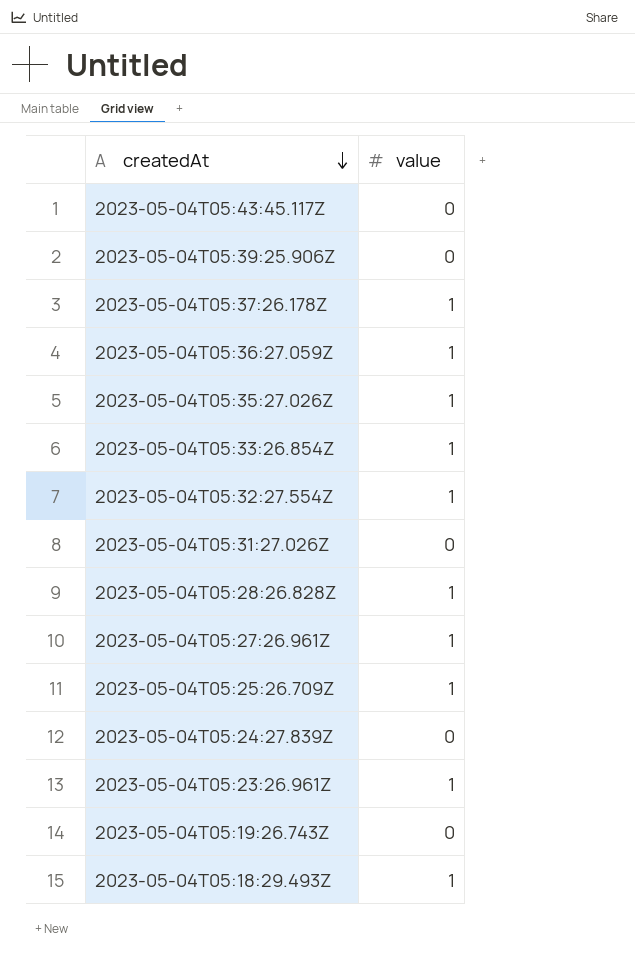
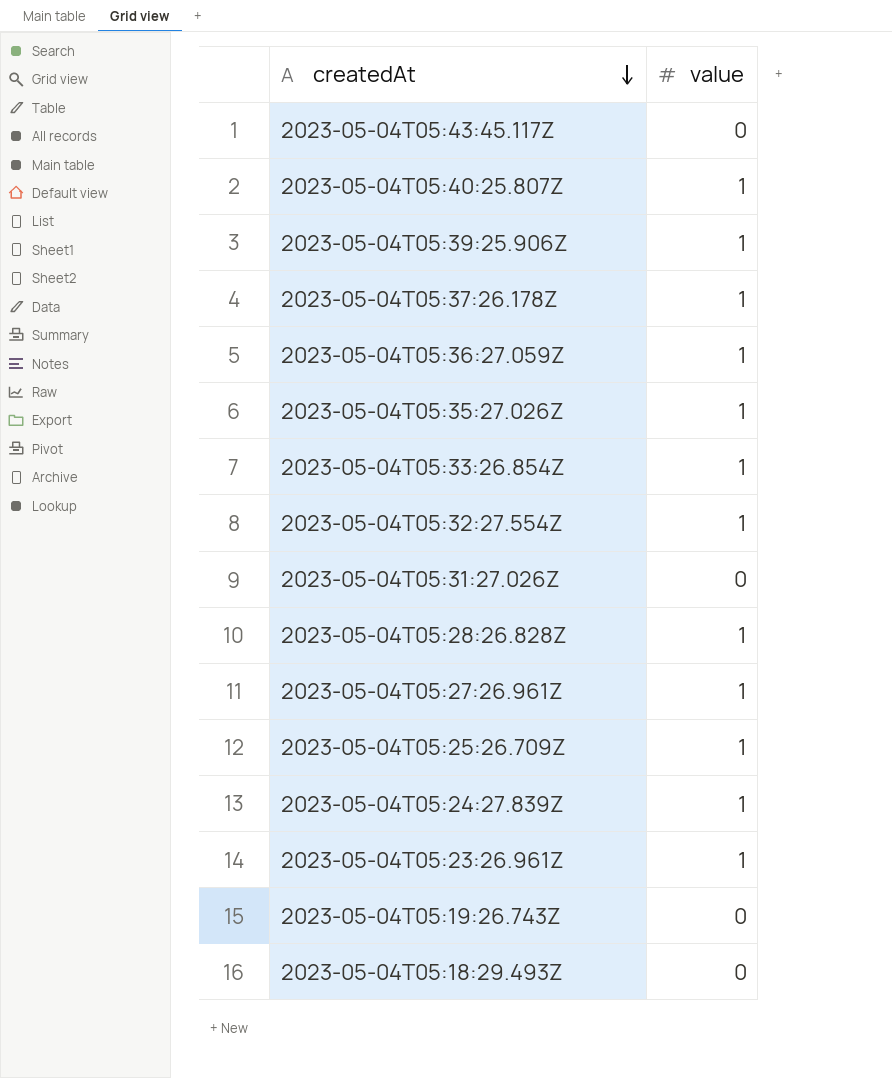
row 2023-05-04T05:40:25.807Z: none -> 1
2023-05-04T05:39:25.906Z | value: 0 -> 1
2023-05-04T05:24:27.839Z | value: 0 -> 1
2023-05-04T05:18:29.493Z | value: 1 -> 0

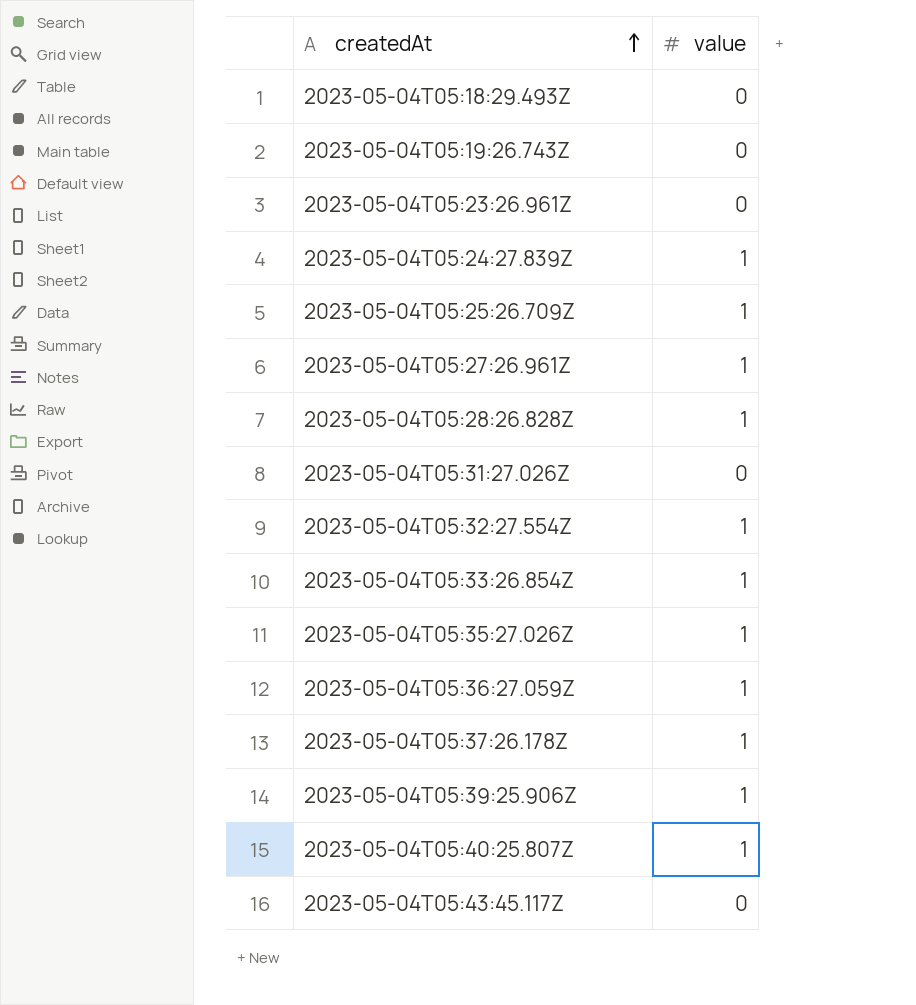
row order: createdAt descending -> createdAt ascending
2023-05-04T05:23:26.961Z | value: 1 -> 0

